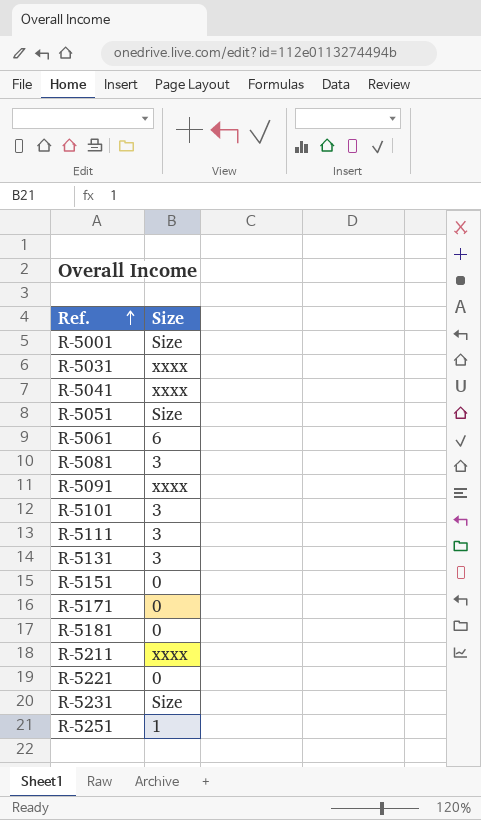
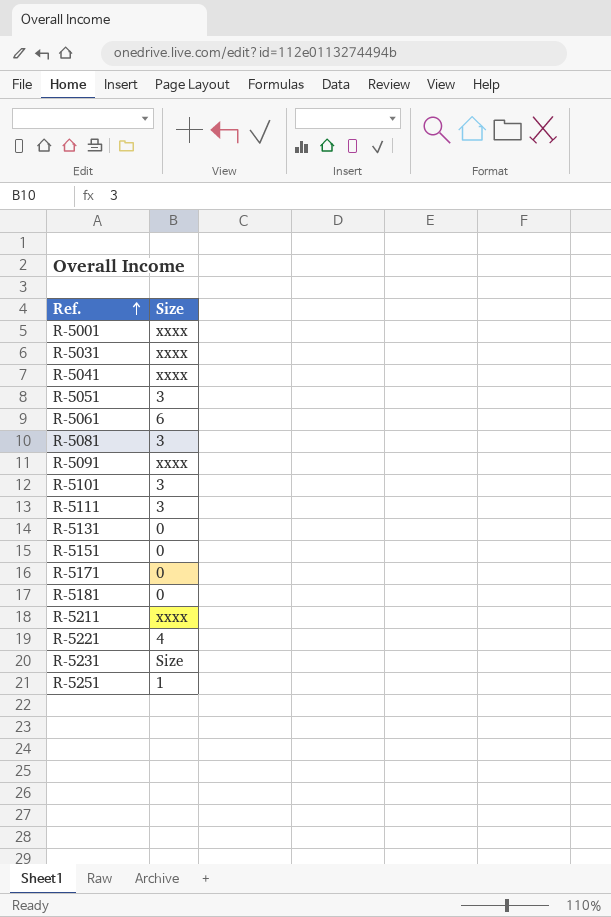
R-5001 | Size: Size -> xxxx
R-5051 | Size: Size -> 3
R-5131 | Size: 3 -> 0
R-5221 | Size: 0 -> 4

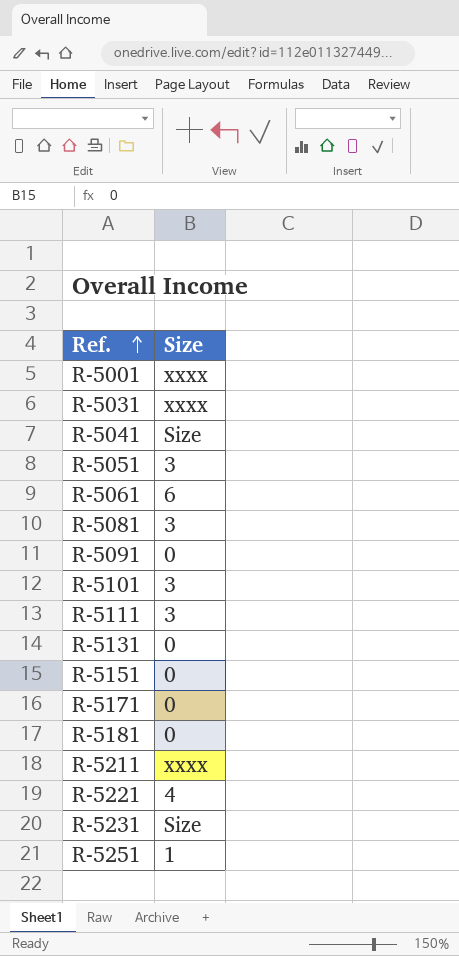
R-5041 | Size: xxxx -> Size
R-5091 | Size: xxxx -> 0

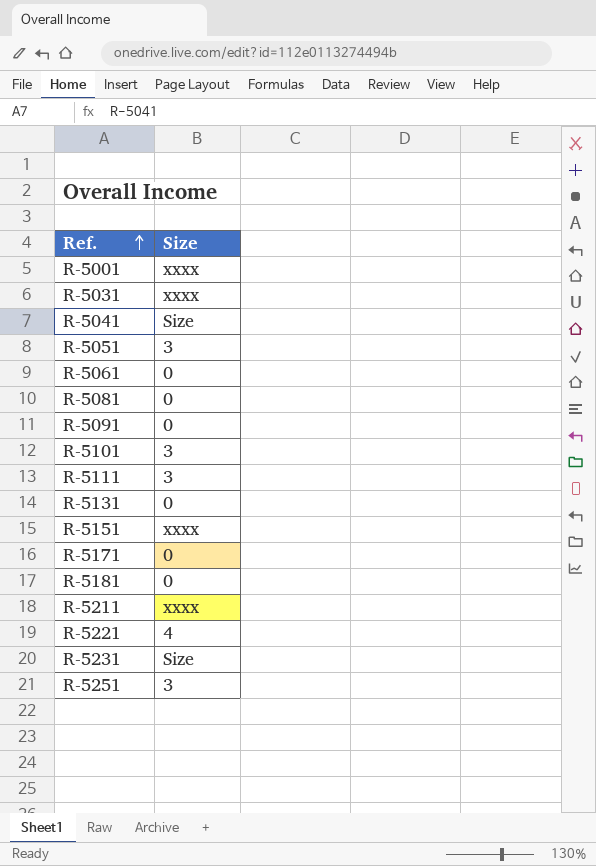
R-5061 | Size: 6 -> 0
R-5081 | Size: 3 -> 0
R-5151 | Size: 0 -> xxxx
R-5251 | Size: 1 -> 3

